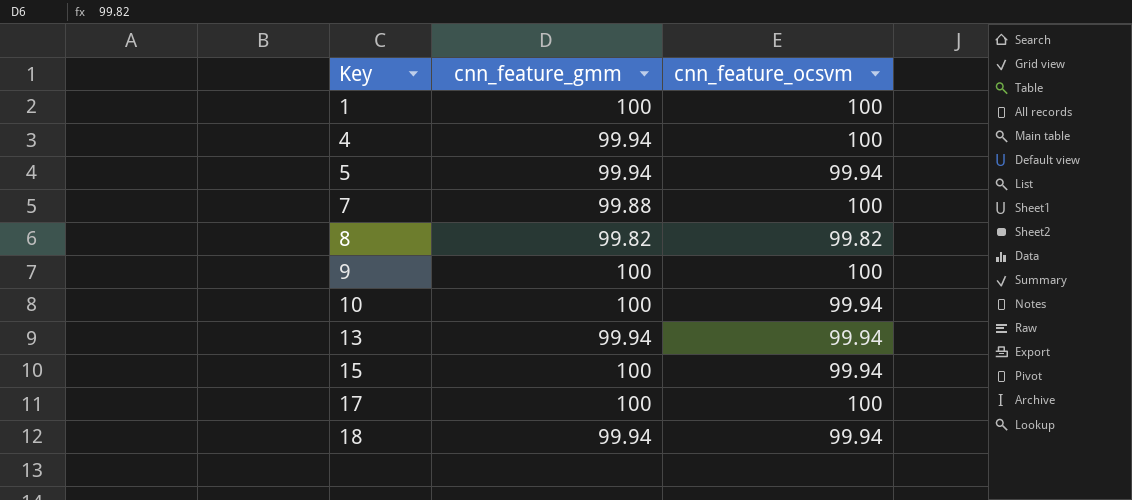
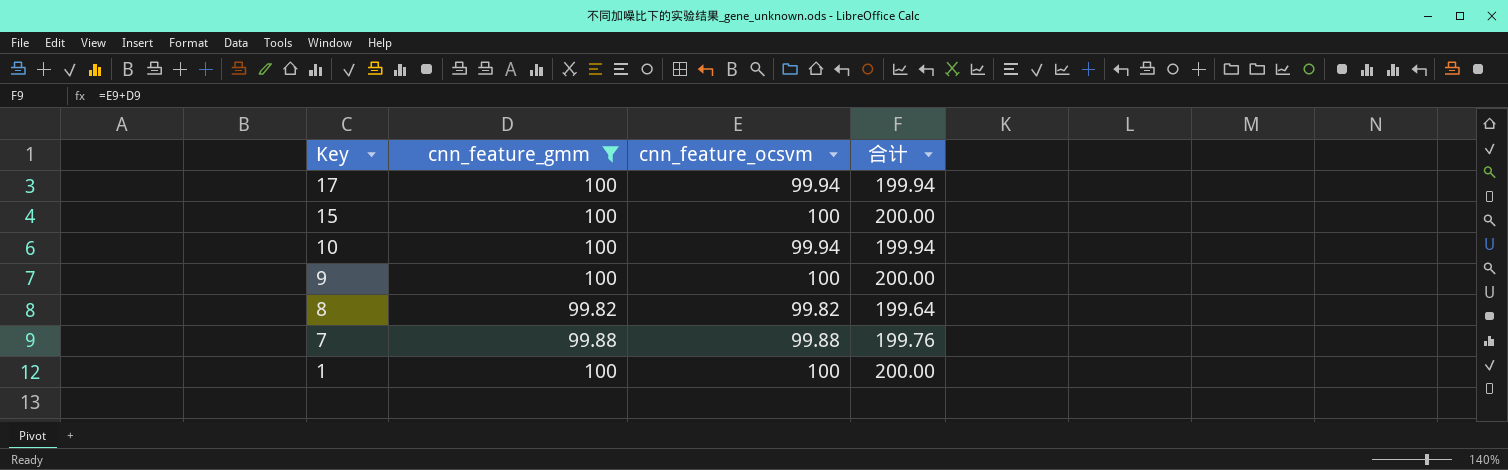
filter: none -> cnn_feature_gmm != 99.94
row order: Key ascending -> Key descending
column 合计 | formula: none -> [cnn_feature_gmm] + [cnn_feature_ocsvm]
17 | cnn_feature_ocsvm: 100 -> 99.94
15 | cnn_feature_ocsvm: 99.94 -> 100
7 | cnn_feature_ocsvm: 100 -> 99.88

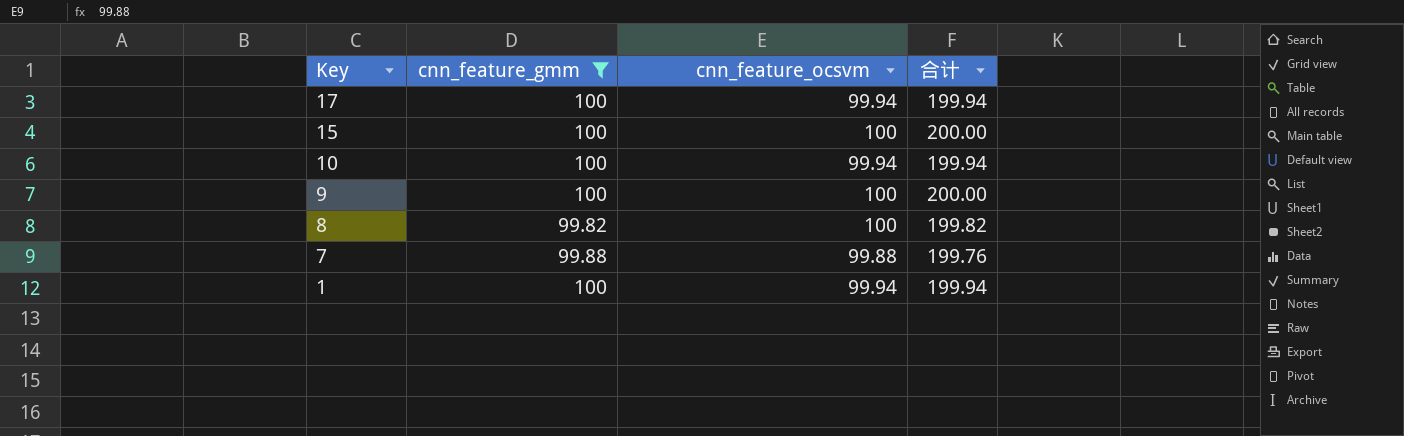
8 | cnn_feature_ocsvm: 99.82 -> 100
8 | 合计: 199.64 -> 199.82
1 | cnn_feature_ocsvm: 100 -> 99.94
1 | 合计: 200.00 -> 199.94

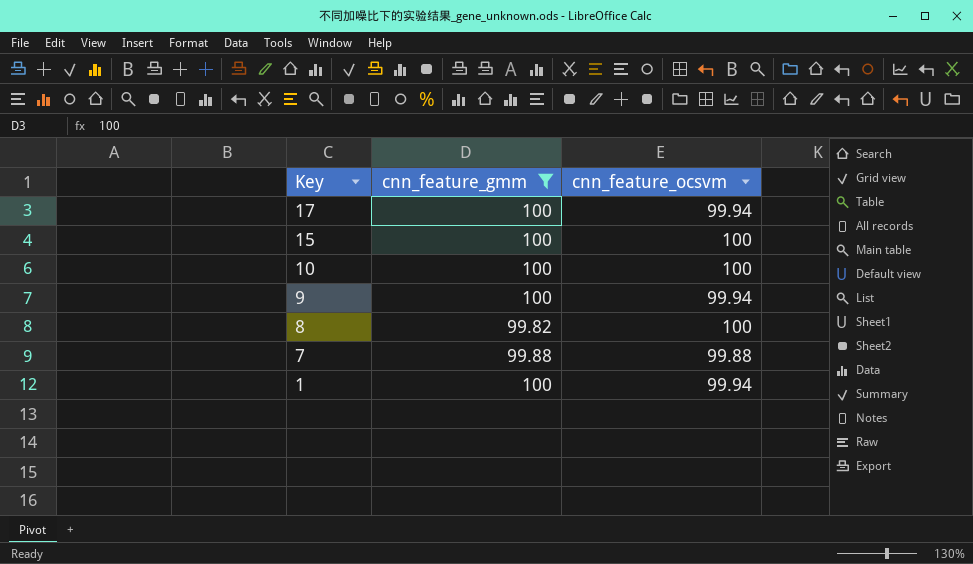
column 合计 | formula: [cnn_feature_gmm] + [cnn_feature_ocsvm] -> none
10 | cnn_feature_ocsvm: 99.94 -> 100
9 | cnn_feature_ocsvm: 100 -> 99.94

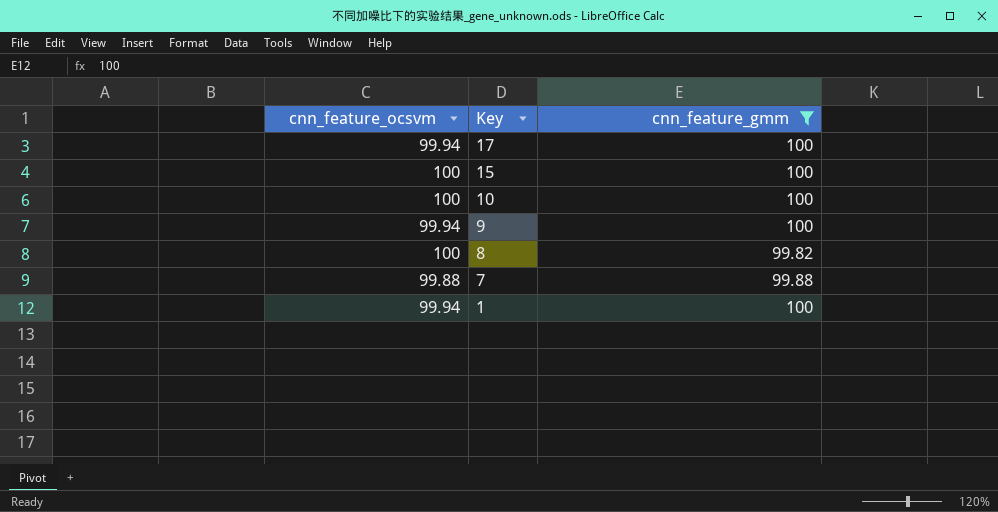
column cnn_feature_ocsvm | position: 3 -> 1

